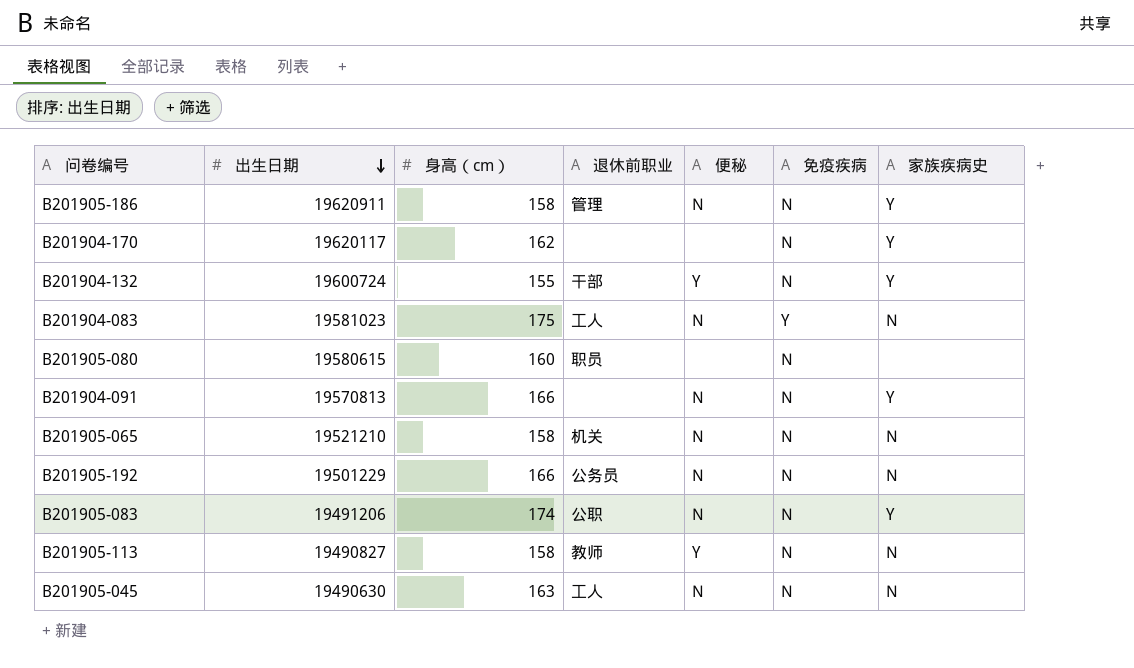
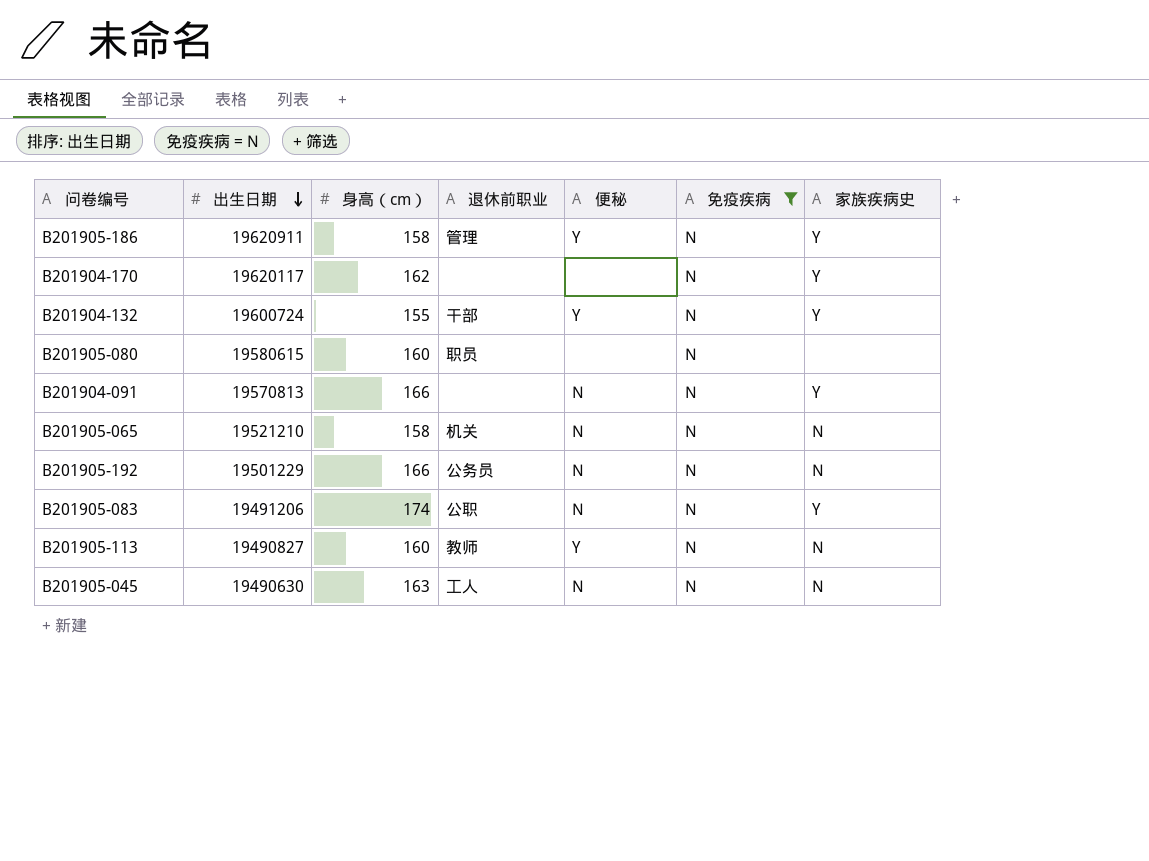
filter: none -> 免疫疾病 = N
B201905-186 | 便秘: N -> Y
B201905-113 | 身高（cm）: 158 -> 160

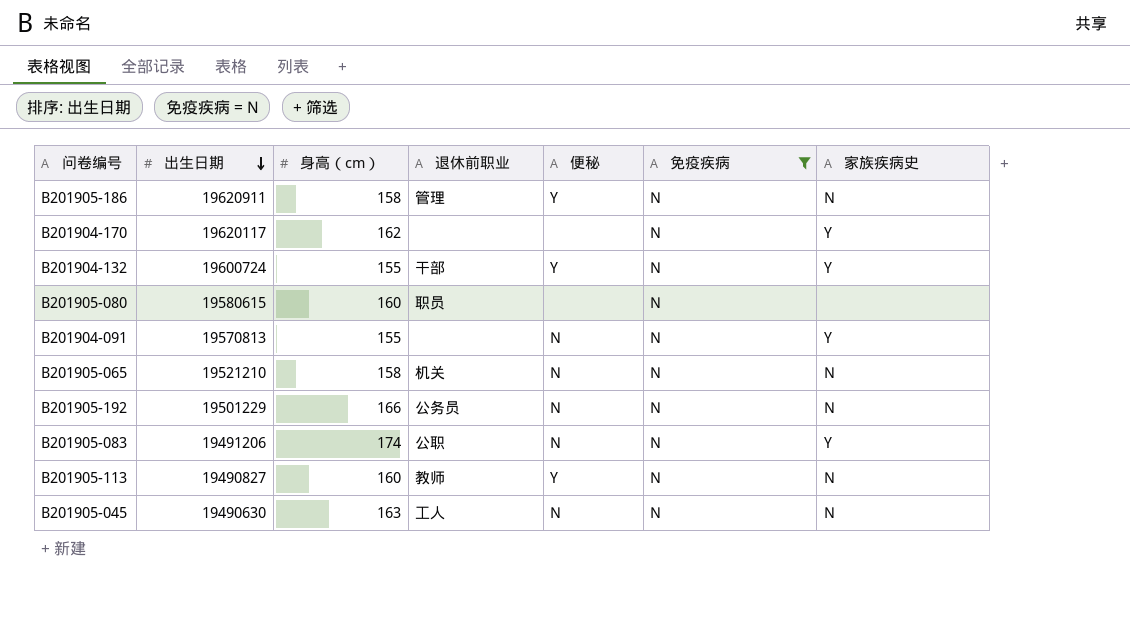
B201905-186 | 家族疾病史: Y -> N
B201904-091 | 身高（cm）: 166 -> 155

